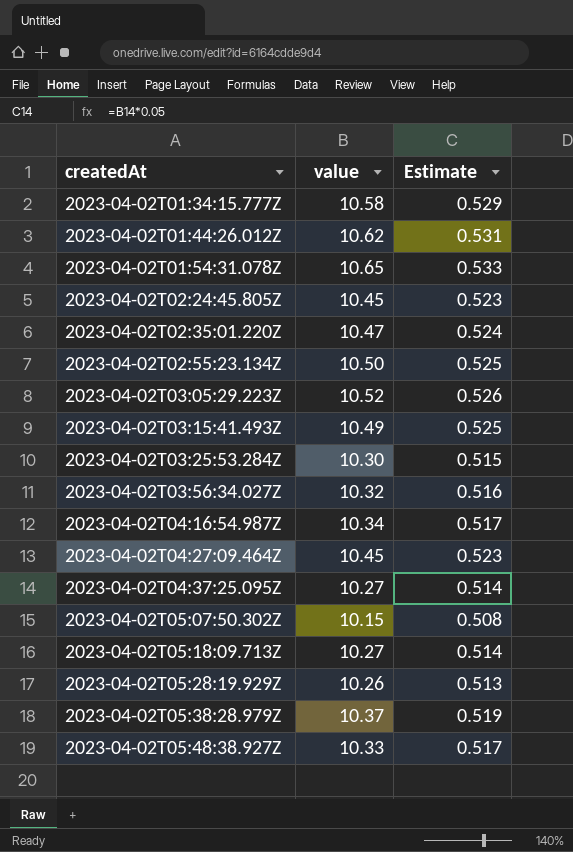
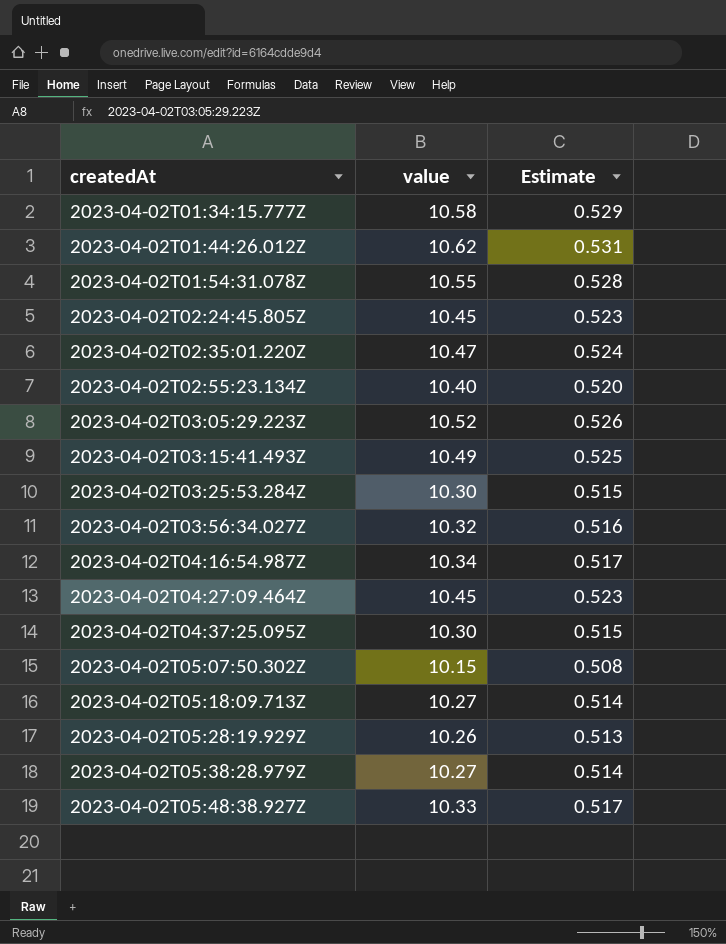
2023-04-02T01:54:31.078Z | value: 10.65 -> 10.55
2023-04-02T01:54:31.078Z | Estimate: 0.533 -> 0.528
2023-04-02T02:55:23.134Z | value: 10.50 -> 10.40
2023-04-02T02:55:23.134Z | Estimate: 0.525 -> 0.520
2023-04-02T04:37:25.095Z | value: 10.27 -> 10.30
2023-04-02T04:37:25.095Z | Estimate: 0.514 -> 0.515
2023-04-02T05:38:28.979Z | value: 10.37 -> 10.27
2023-04-02T05:38:28.979Z | Estimate: 0.519 -> 0.514

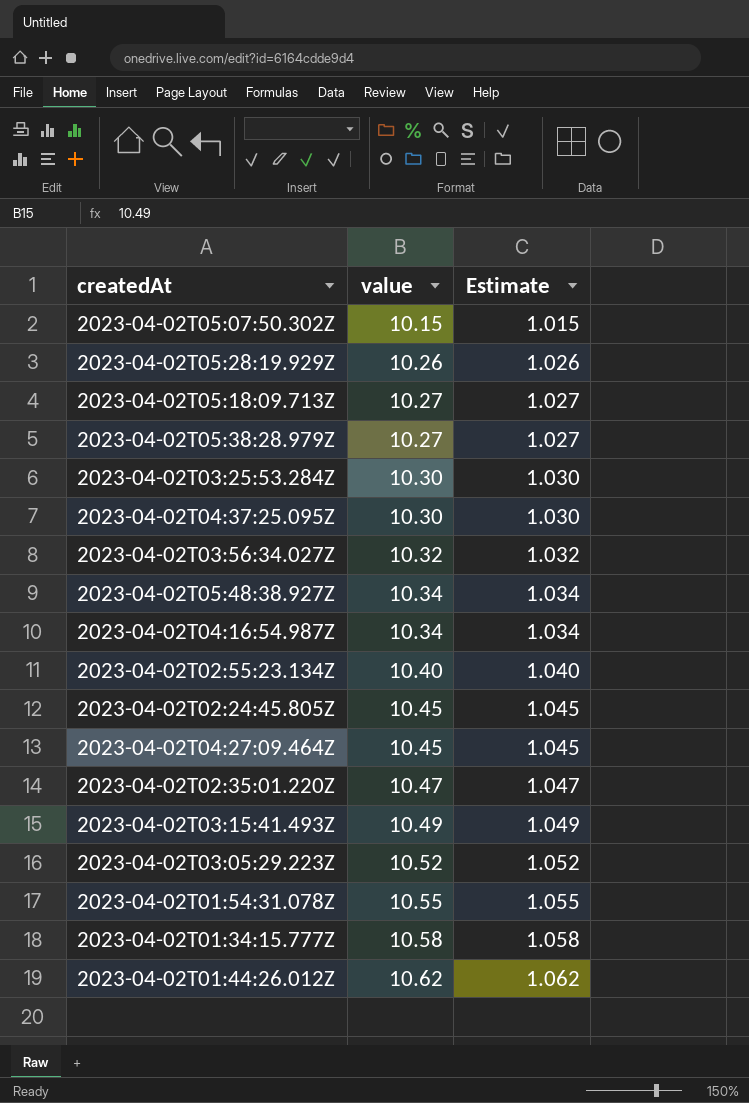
row order: createdAt ascending -> value ascending
column Estimate | formula: [value] * 0.05 -> [value] * 0.1
2023-04-02T05:48:38.927Z | value: 10.33 -> 10.34

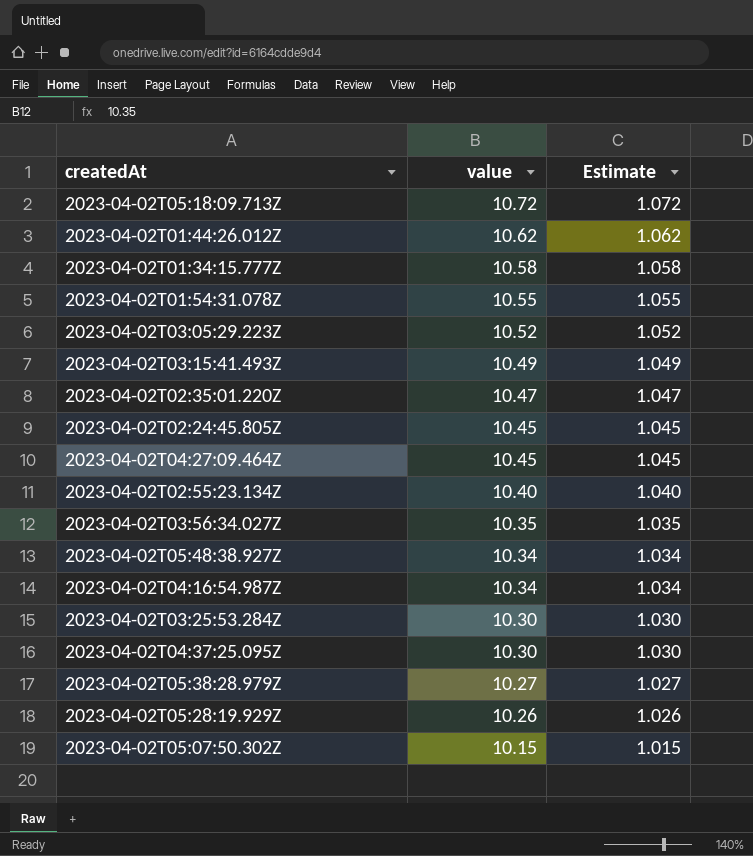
row order: value ascending -> value descending
2023-04-02T05:18:09.713Z | value: 10.27 -> 10.72
2023-04-02T05:18:09.713Z | Estimate: 1.027 -> 1.072
2023-04-02T03:56:34.027Z | value: 10.32 -> 10.35
2023-04-02T03:56:34.027Z | Estimate: 1.032 -> 1.035

